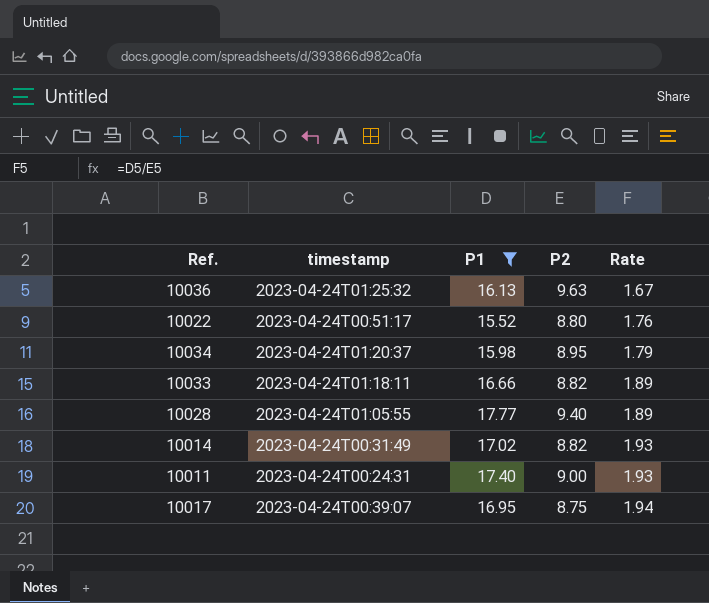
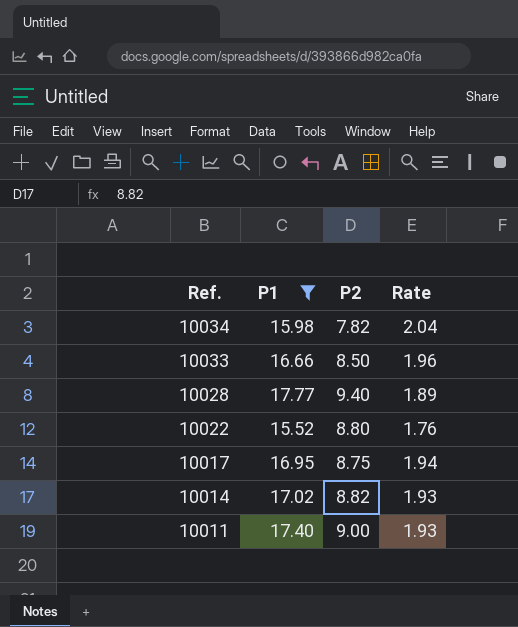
row order: Rate ascending -> Ref. descending
column timestamp | position: 2 -> none
row 10036: 2023-04-24T01:25:32 | 16.13 | 9.63 | 1.67 -> none
10034 | P2: 8.95 -> 7.82
10034 | Rate: 1.79 -> 2.04
10033 | P2: 8.82 -> 8.50
10033 | Rate: 1.89 -> 1.96

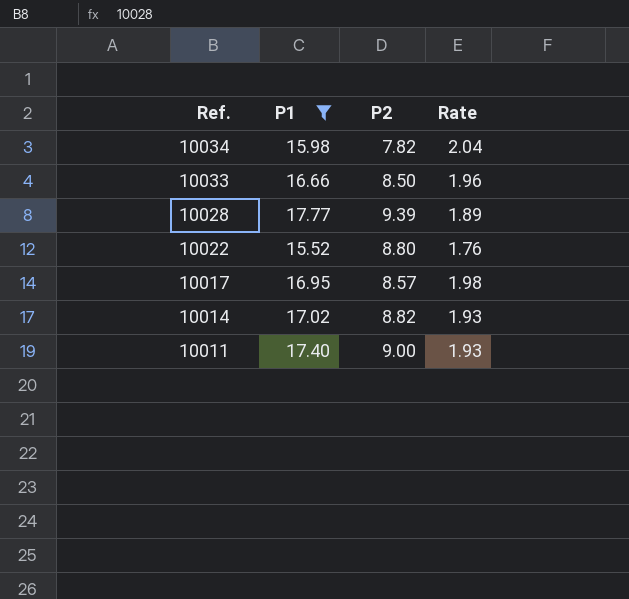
10028 | P2: 9.40 -> 9.39
10017 | P2: 8.75 -> 8.57
10017 | Rate: 1.94 -> 1.98

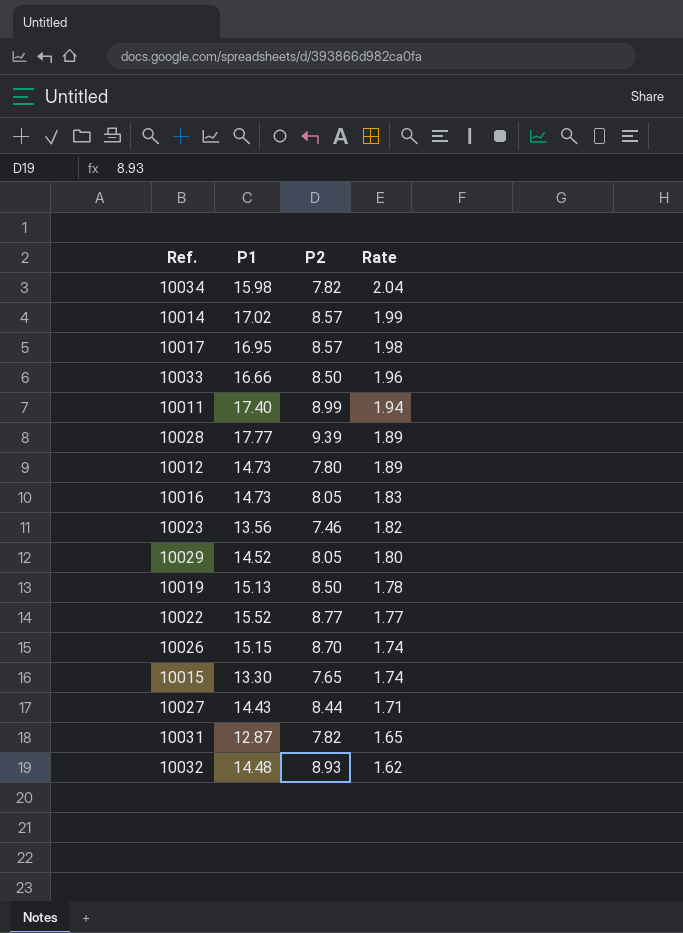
filter: P1 >= 15.52 -> none
row order: Ref. descending -> Rate descending
10014 | P2: 8.82 -> 8.57
10014 | Rate: 1.93 -> 1.99
10011 | P2: 9.00 -> 8.99
10011 | Rate: 1.93 -> 1.94
10022 | P2: 8.80 -> 8.77
10022 | Rate: 1.76 -> 1.77

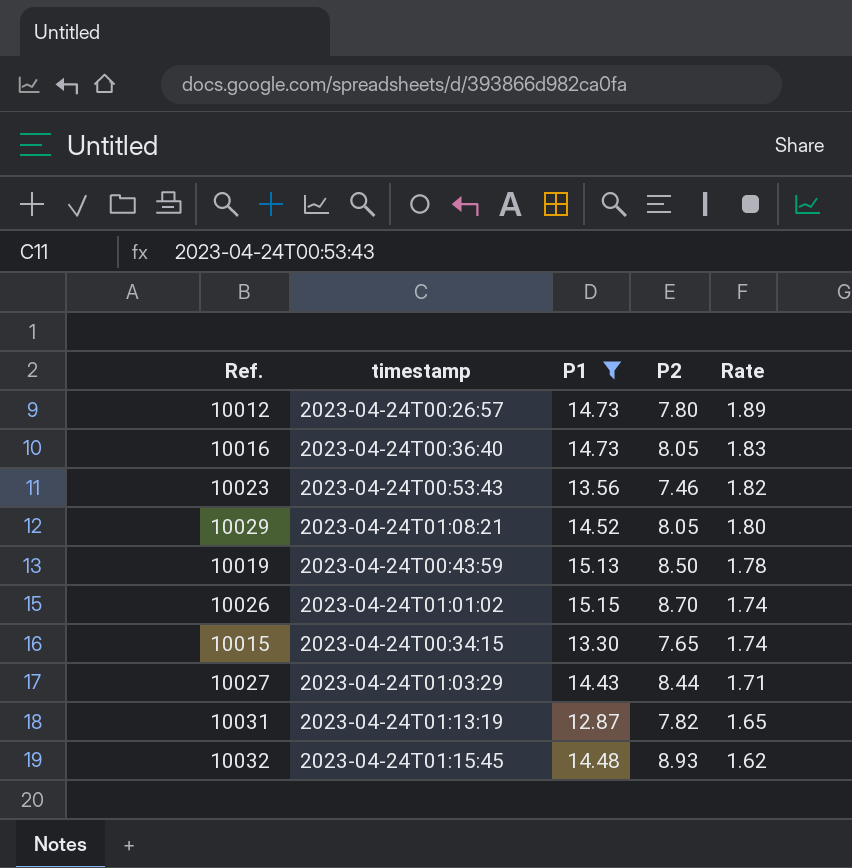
filter: none -> P1 <= 15.15
column timestamp | position: none -> 2

